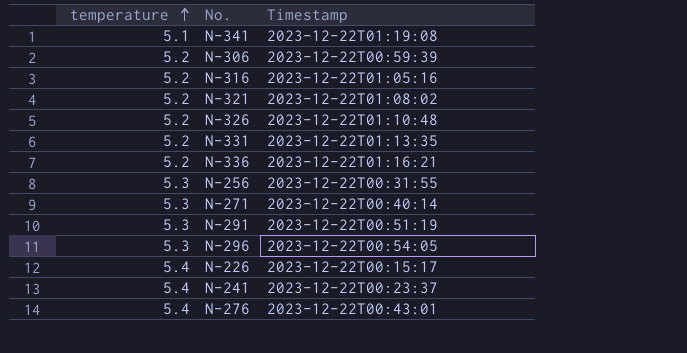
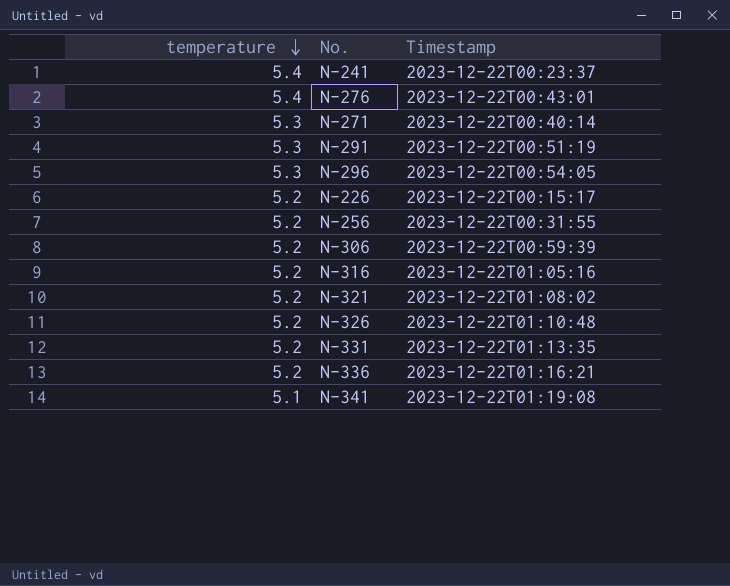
row order: temperature ascending -> temperature descending
N-226 | temperature: 5.4 -> 5.2
N-256 | temperature: 5.3 -> 5.2

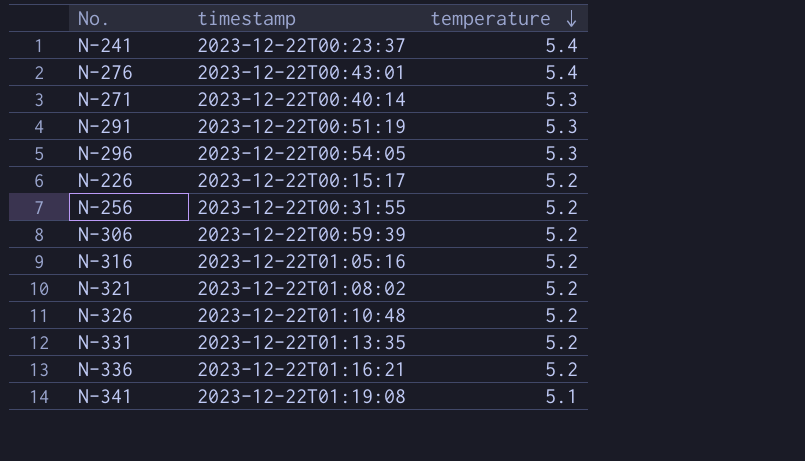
column name: Timestamp -> timestamp
column temperature | position: 1 -> 3

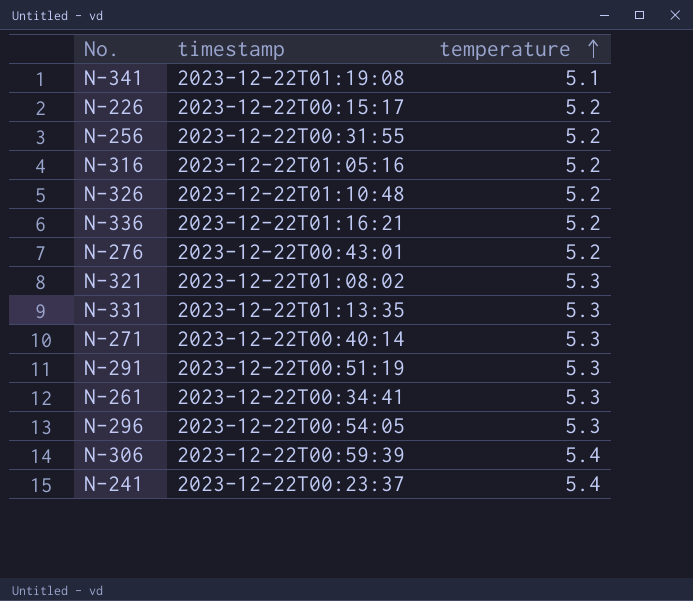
row order: temperature descending -> temperature ascending
N-276 | temperature: 5.4 -> 5.2
N-321 | temperature: 5.2 -> 5.3
N-331 | temperature: 5.2 -> 5.3
row N-261: none -> 2023-12-22T00:34:41 | 5.3
N-306 | temperature: 5.2 -> 5.4

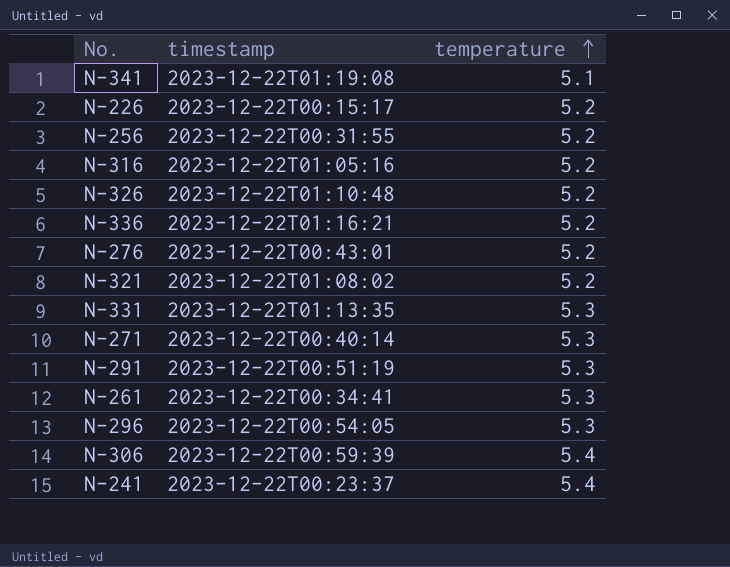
N-321 | temperature: 5.3 -> 5.2

